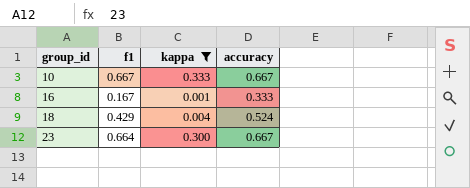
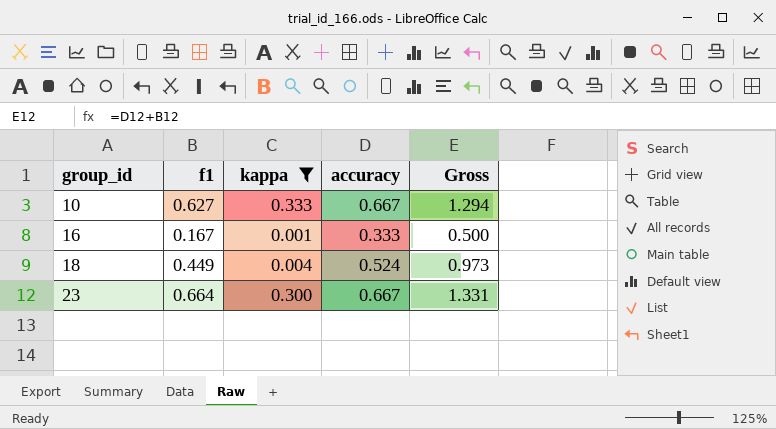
column Gross | formula: none -> [f1] + [accuracy]
10 | f1: 0.667 -> 0.627
18 | f1: 0.429 -> 0.449

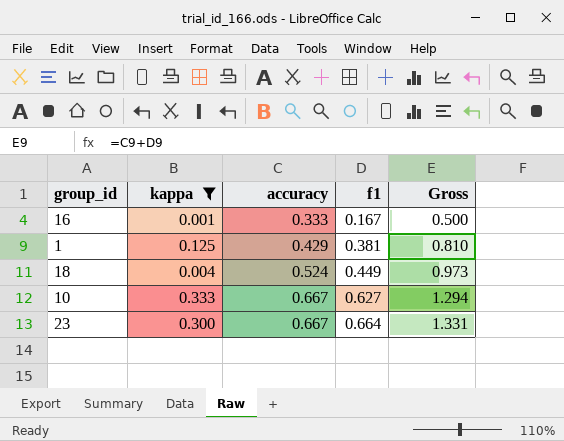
row order: group_id ascending -> accuracy ascending
column f1 | position: 2 -> 4
row 1: none -> 0.125 | 0.429 | 0.381 | 0.810

